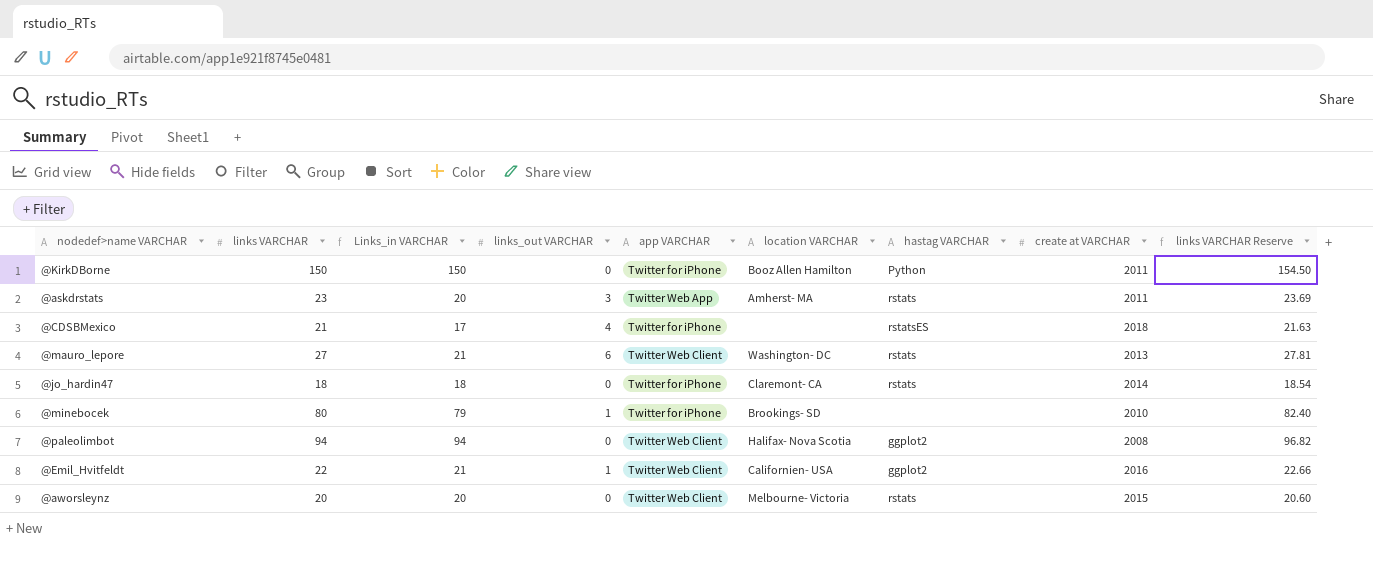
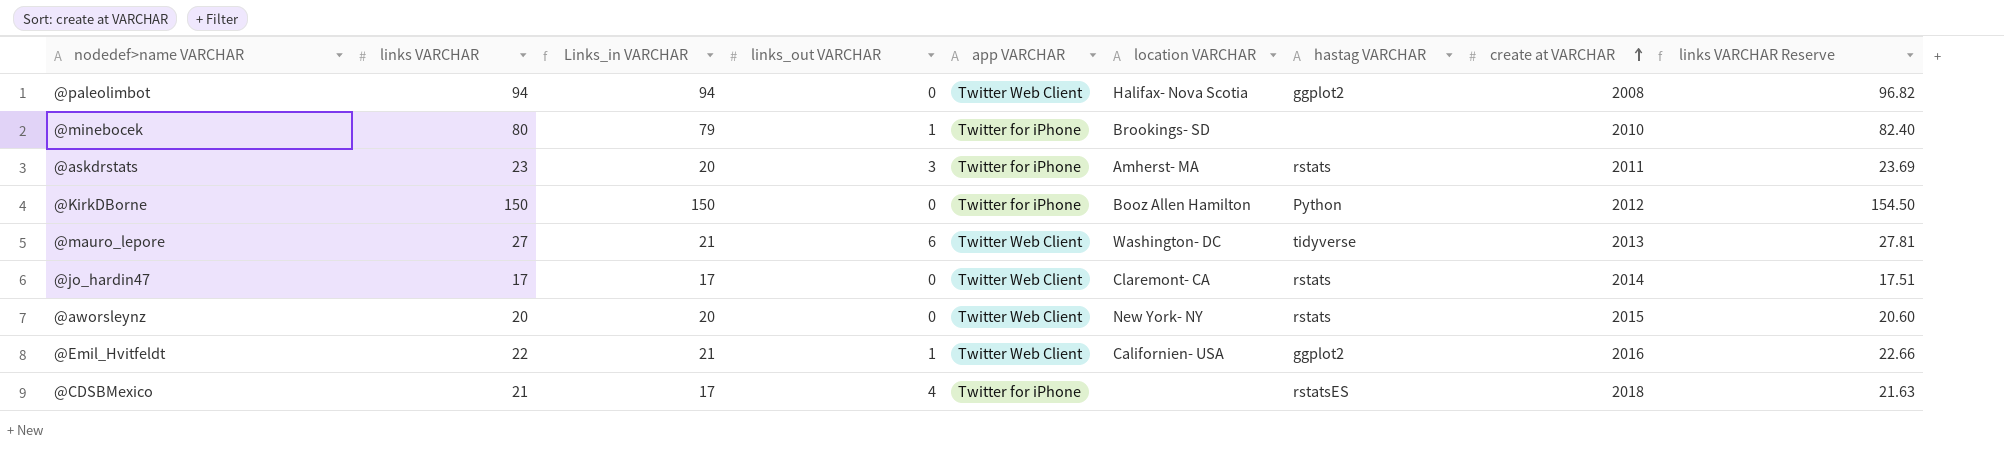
row order: none -> create at VARCHAR ascending
@askdrstats | app VARCHAR: Twitter Web App -> Twitter for iPhone
@KirkDBorne | create at VARCHAR: 2011 -> 2012
@mauro_lepore | hastag VARCHAR: rstats -> tidyverse
@jo_hardin47 | links VARCHAR: 18 -> 17
@jo_hardin47 | Links_in VARCHAR: 18 -> 17
@jo_hardin47 | app VARCHAR: Twitter for iPhone -> Twitter Web Client
@jo_hardin47 | links VARCHAR Reserve: 18.54 -> 17.51
@aworsleynz | location VARCHAR: Melbourne- Victoria -> New York- NY

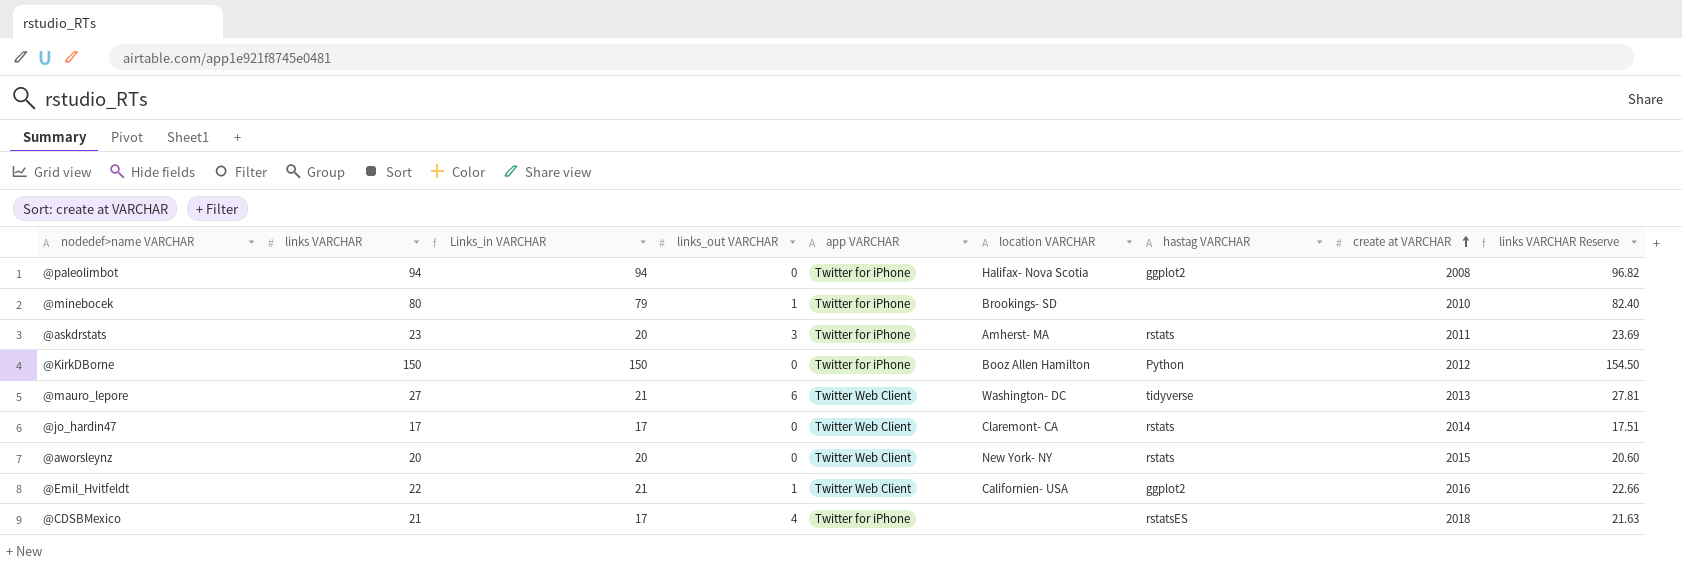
@paleolimbot | app VARCHAR: Twitter Web Client -> Twitter for iPhone

